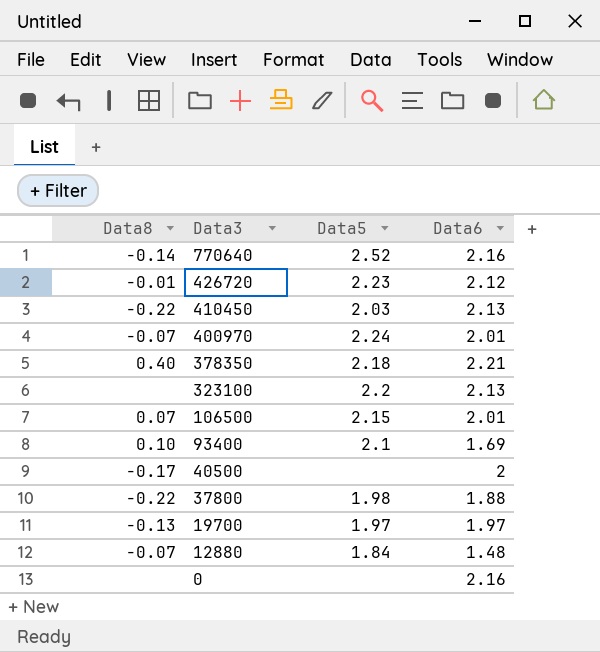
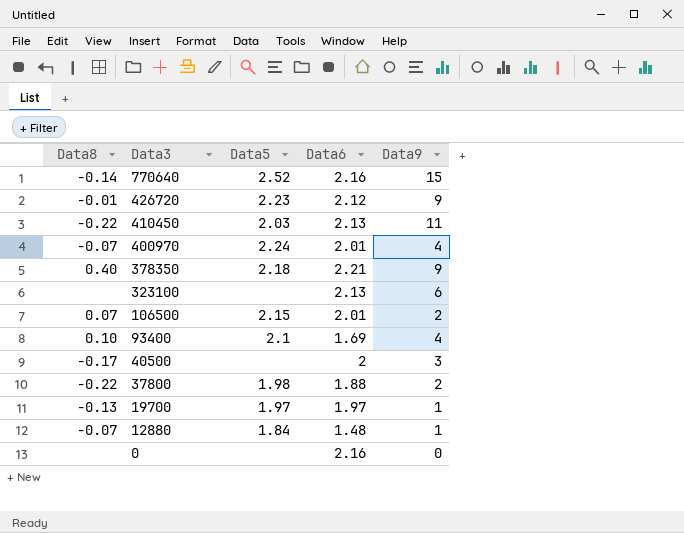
column Data9 | position: none -> 5
323100 | Data5: 2.2 -> none

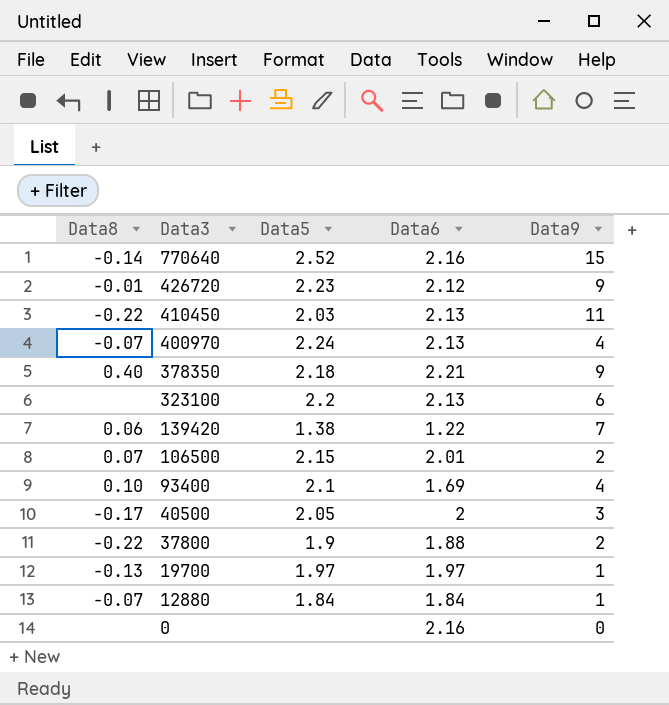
400970 | Data6: 2.01 -> 2.13
323100 | Data5: none -> 2.2
row 139420: none -> 0.06 | 1.38 | 1.22 | 7
40500 | Data5: none -> 2.05
37800 | Data5: 1.98 -> 1.9
12880 | Data6: 1.48 -> 1.84

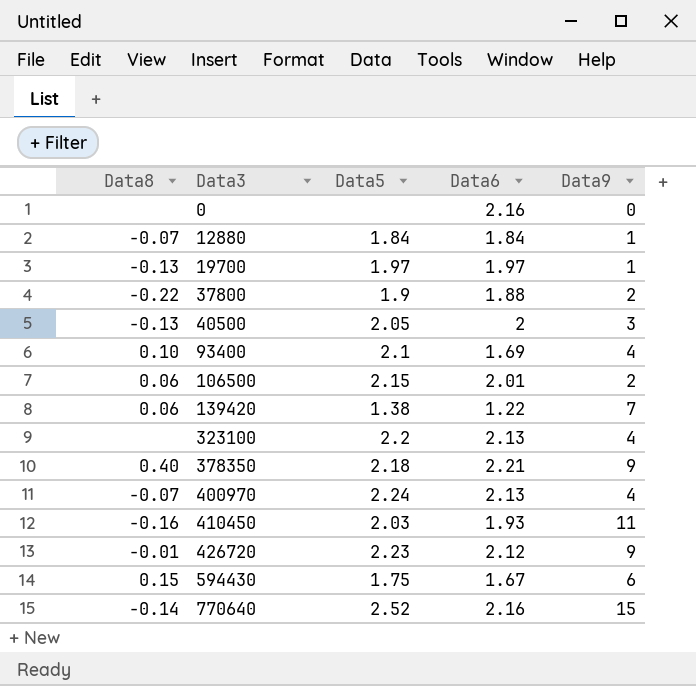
row order: Data3 descending -> Data3 ascending
40500 | Data8: -0.17 -> -0.13
106500 | Data8: 0.07 -> 0.06
323100 | Data9: 6 -> 4
410450 | Data8: -0.22 -> -0.16
410450 | Data6: 2.13 -> 1.93
row 594430: none -> 0.15 | 1.75 | 1.67 | 6

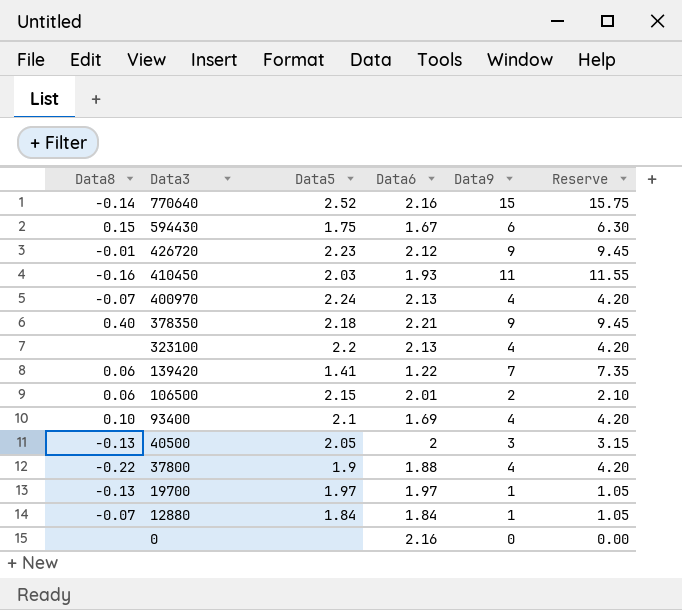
row order: Data3 ascending -> Data3 descending
column Reserve | formula: none -> [Data9] * 1.05
139420 | Data5: 1.38 -> 1.41
37800 | Data9: 2 -> 4

